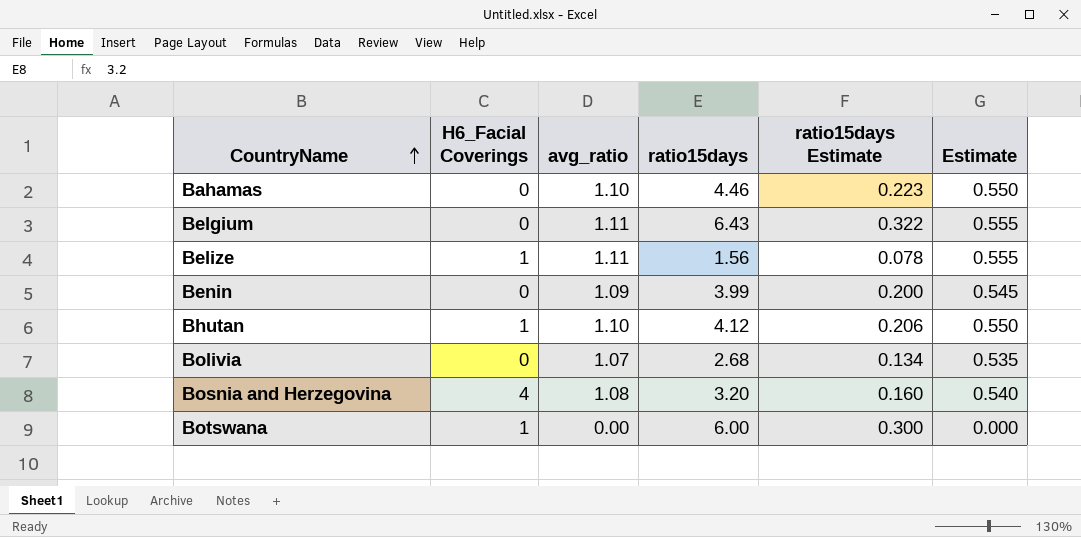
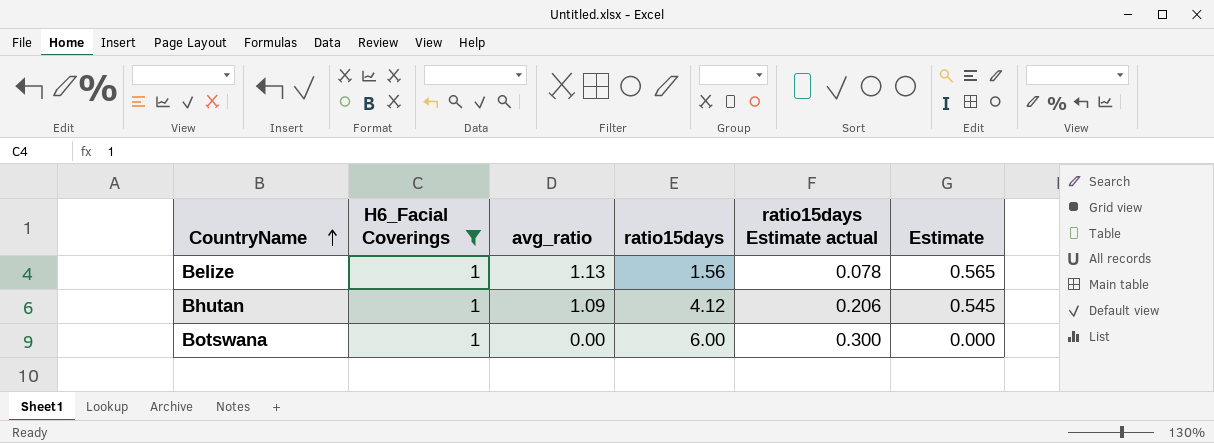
filter: none -> H6_Facial Coverings = 1
column name: ratio15days Estimate -> ratio15days Estimate actual
Belize | avg_ratio: 1.11 -> 1.13
Belize | Estimate: 0.555 -> 0.565
Bhutan | avg_ratio: 1.10 -> 1.09
Bhutan | Estimate: 0.550 -> 0.545

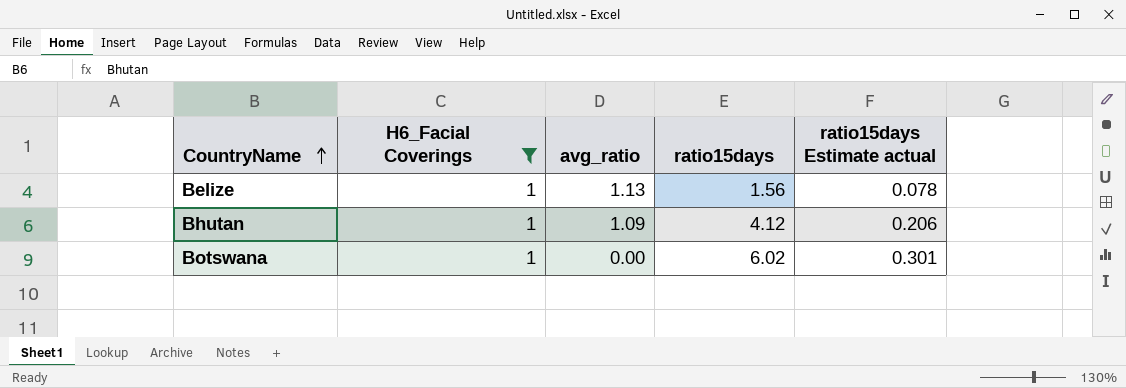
column Estimate | formula: [avg_ratio] * 0.5 -> none
Botswana | ratio15days: 6.00 -> 6.02
Botswana | ratio15days Estimate actual: 0.300 -> 0.301

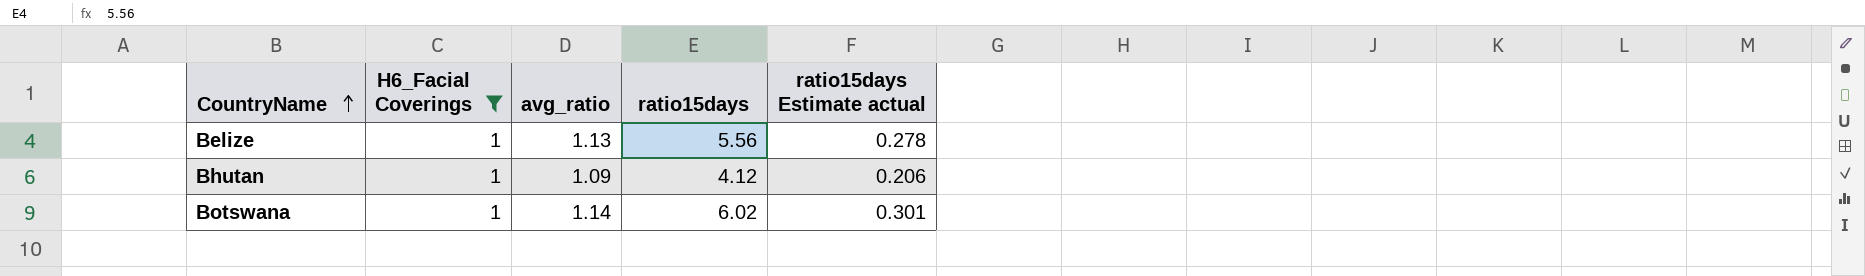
Belize | ratio15days: 1.56 -> 5.56
Belize | ratio15days Estimate actual: 0.078 -> 0.278
Botswana | avg_ratio: 0.00 -> 1.14

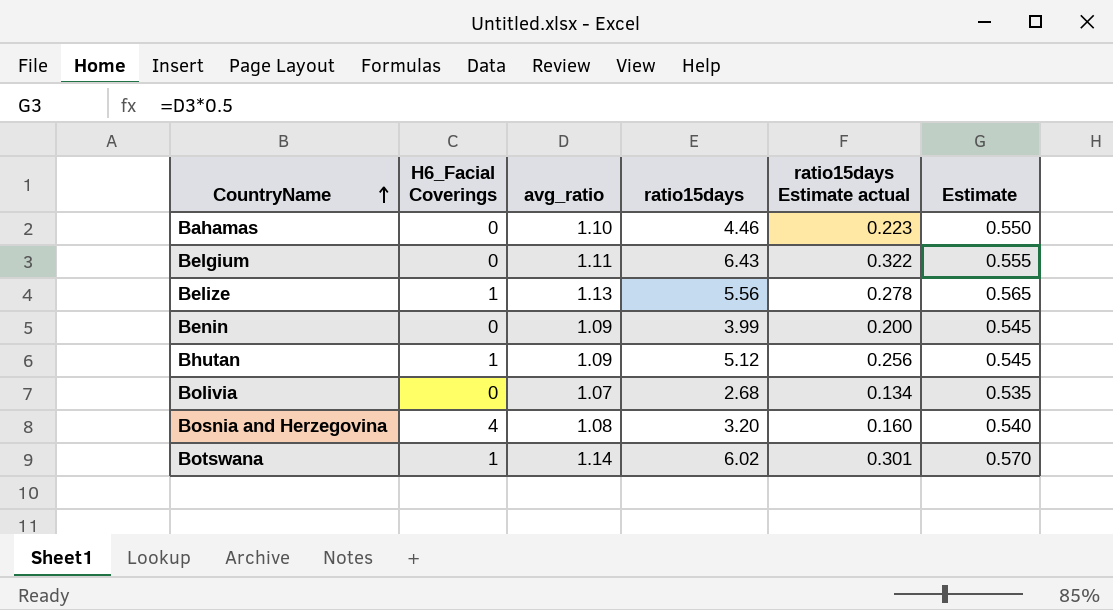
filter: H6_Facial Coverings = 1 -> none
column Estimate | formula: none -> [avg_ratio] * 0.5
Bhutan | ratio15days: 4.12 -> 5.12
Bhutan | ratio15days Estimate actual: 0.206 -> 0.256

